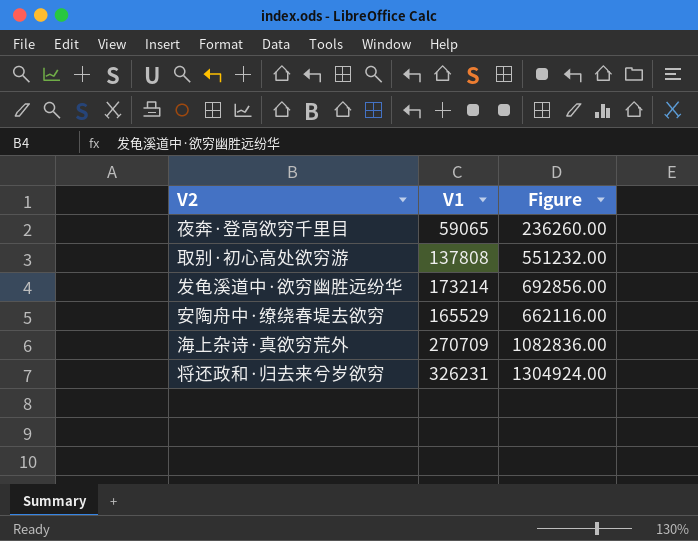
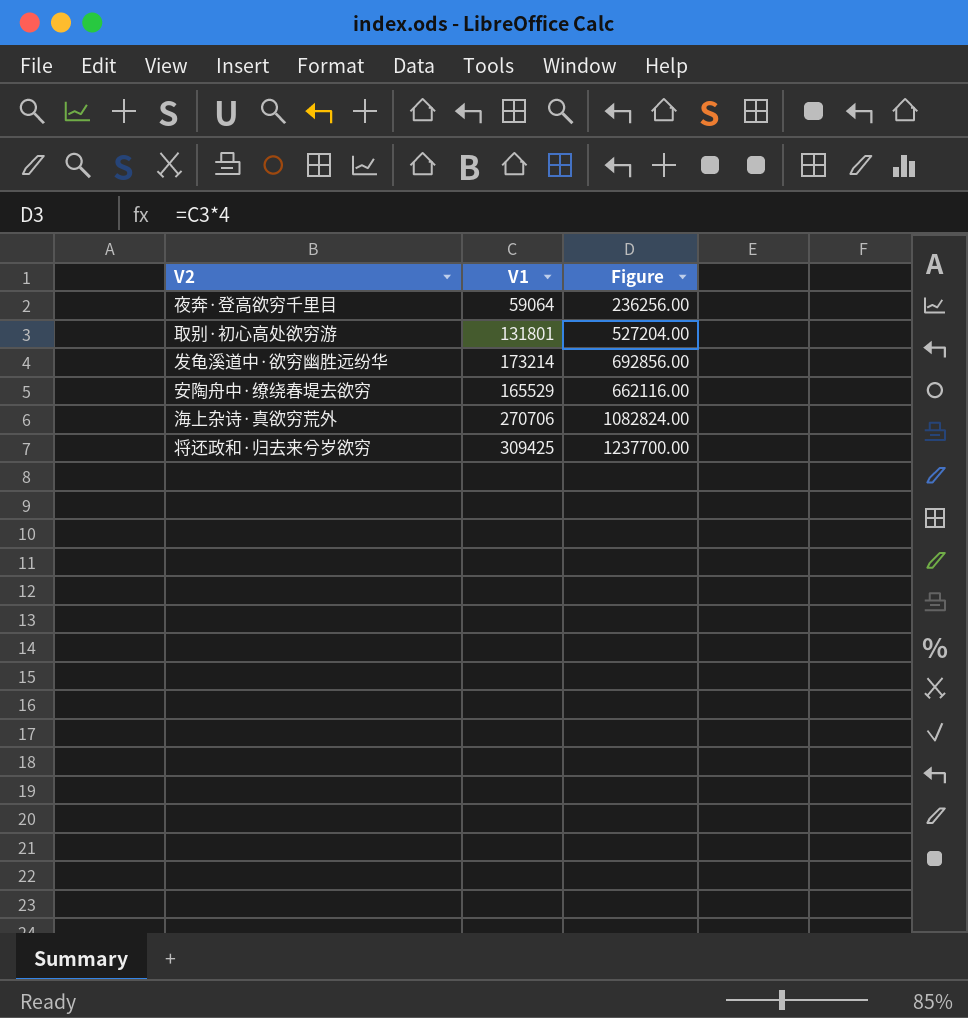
夜奔·登高欲穷千里目 | V1: 59065 -> 59064
夜奔·登高欲穷千里目 | Figure: 236260.00 -> 236256.00
取别·初心高处欲穷游 | V1: 137808 -> 131801
取别·初心高处欲穷游 | Figure: 551232.00 -> 527204.00
海上杂诗·真欲穷荒外 | V1: 270709 -> 270706
海上杂诗·真欲穷荒外 | Figure: 1082836.00 -> 1082824.00
将还政和·归去来兮岁欲穷 | V1: 326231 -> 309425
将还政和·归去来兮岁欲穷 | Figure: 1304924.00 -> 1237700.00

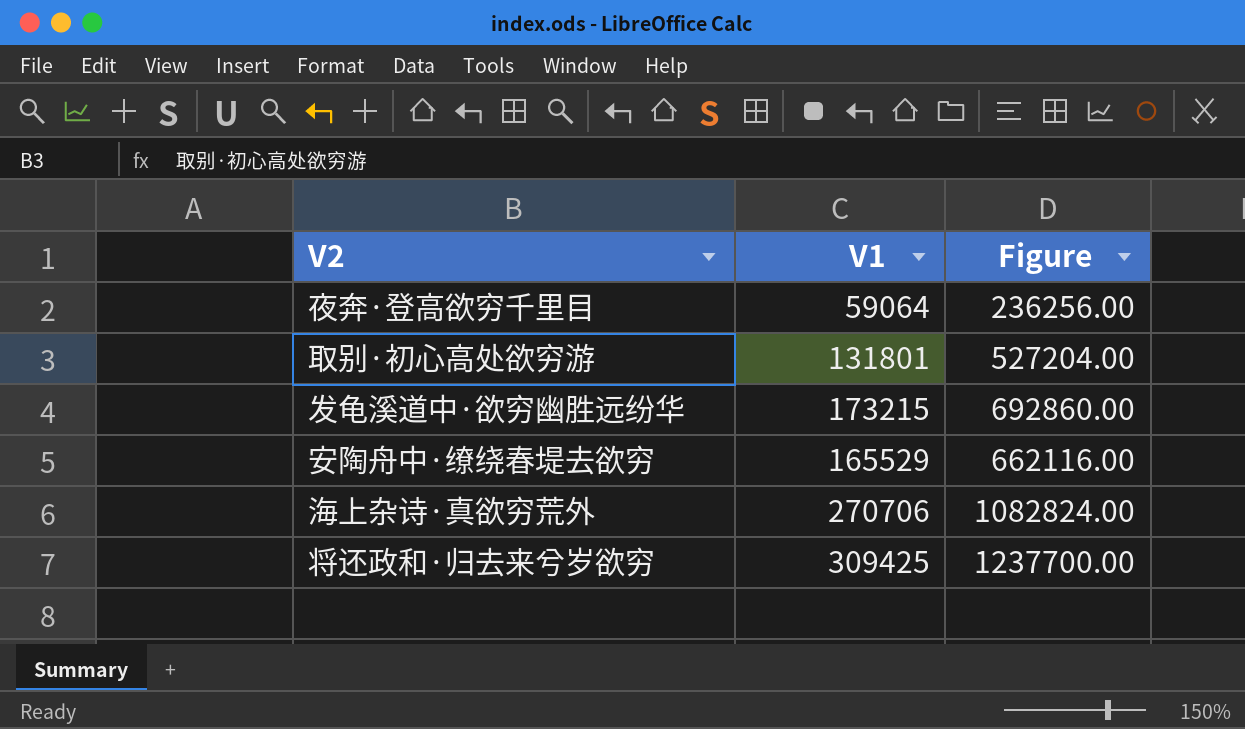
发龟溪道中·欲穷幽胜远纷华 | V1: 173214 -> 173215
发龟溪道中·欲穷幽胜远纷华 | Figure: 692856.00 -> 692860.00

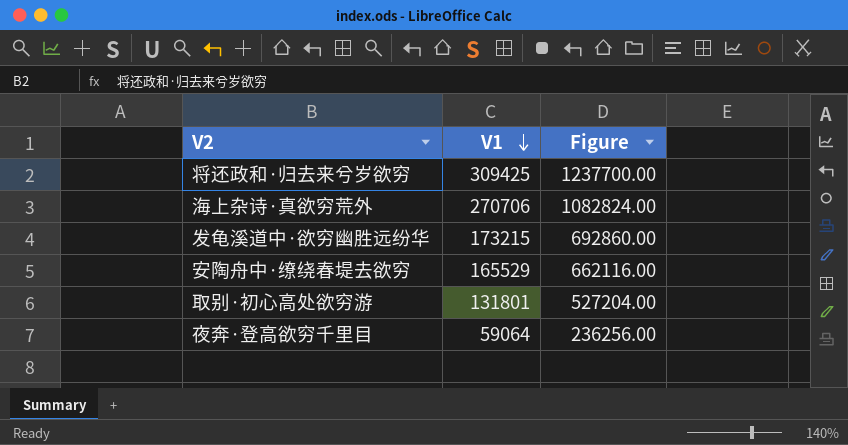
row order: none -> V1 descending

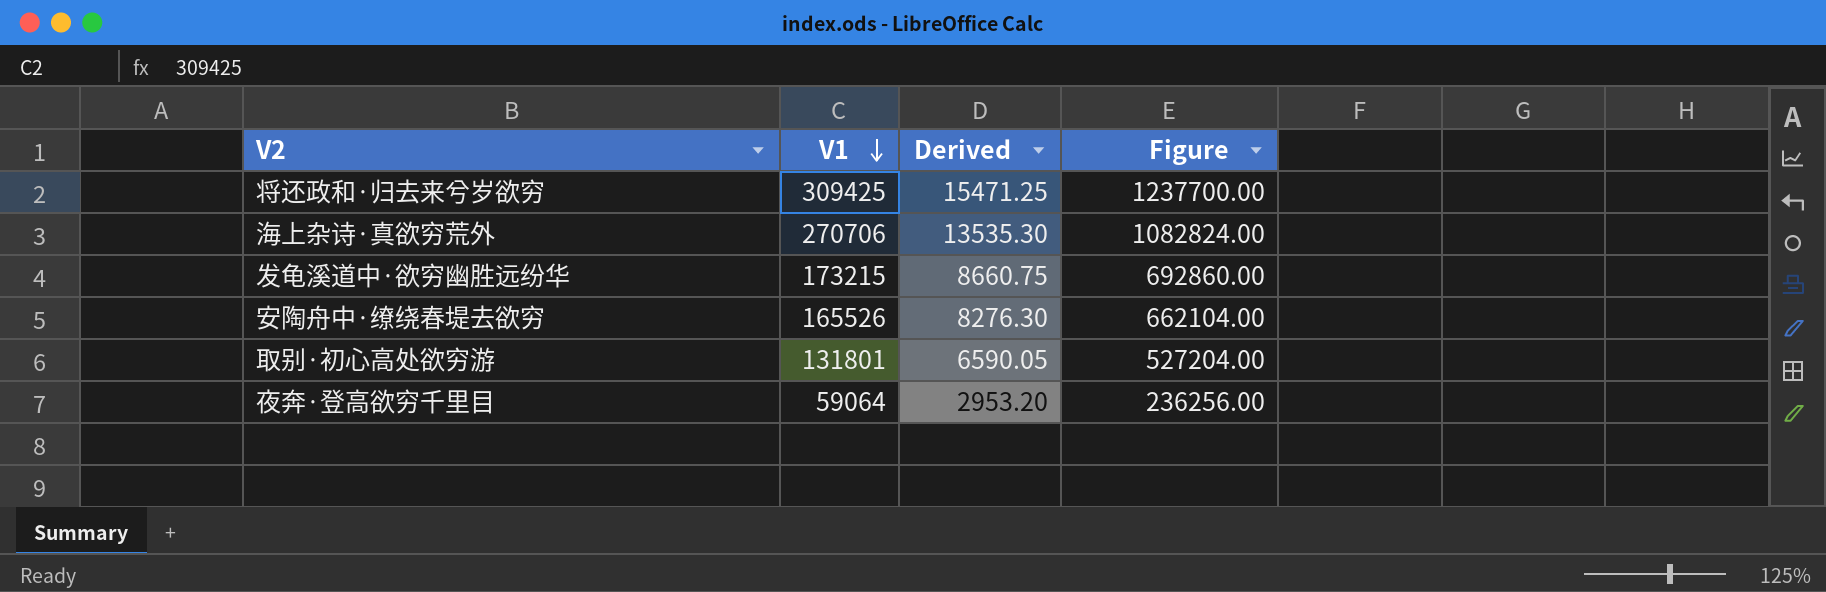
column Derived | formula: none -> [V1] * 0.05
安陶舟中·缭绕春堤去欲穷 | V1: 165529 -> 165526
安陶舟中·缭绕春堤去欲穷 | Figure: 662116.00 -> 662104.00

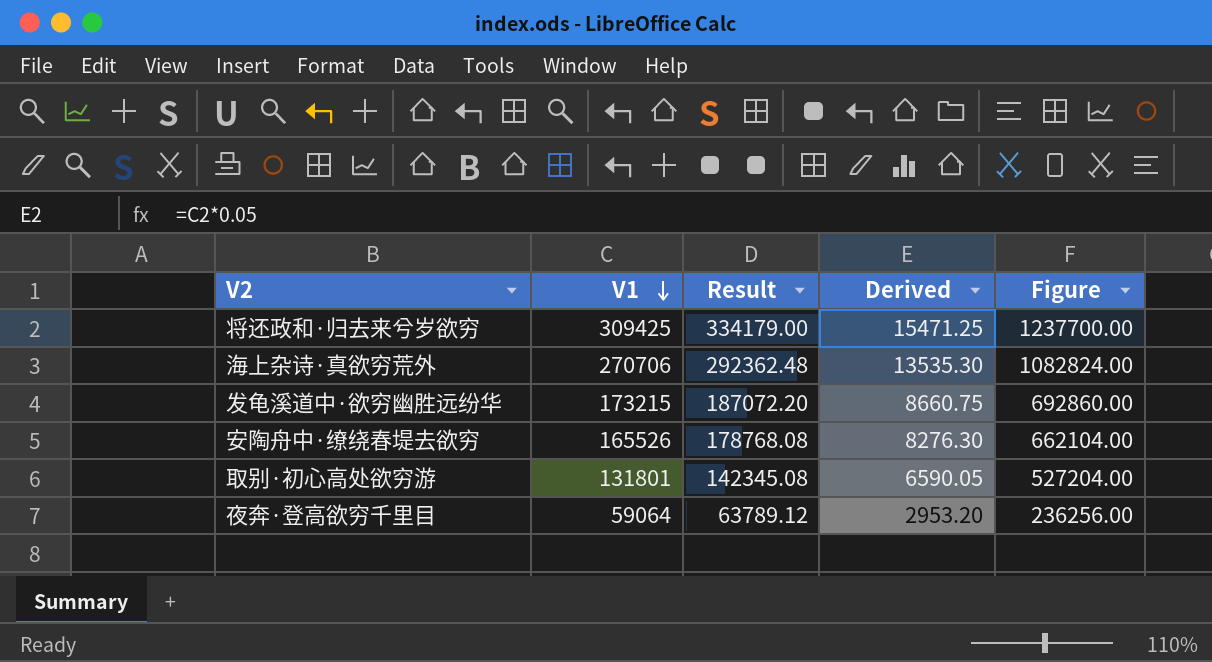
column Result | formula: none -> [V1] * 1.08

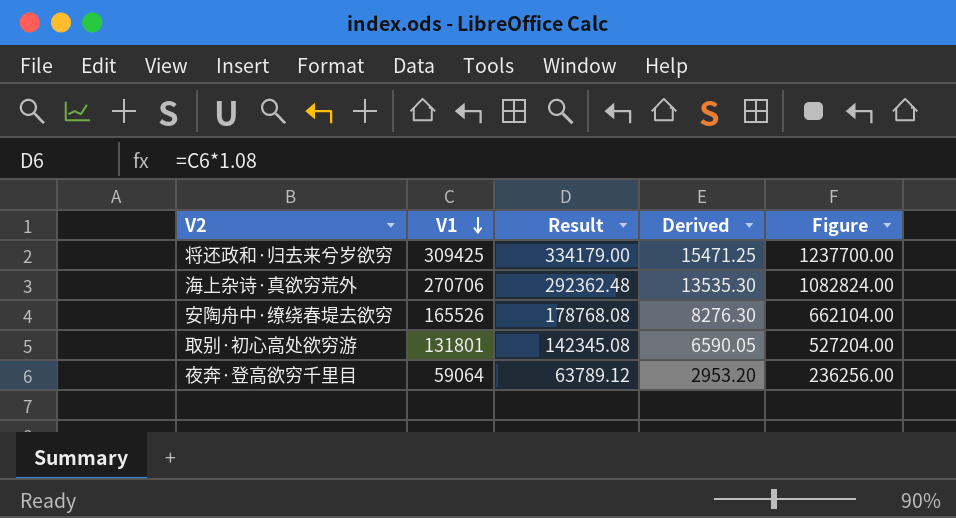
row 发龟溪道中·欲穷幽胜远纷华: 173215 | 187072.20 | 8660.75 | 692860.00 -> none

